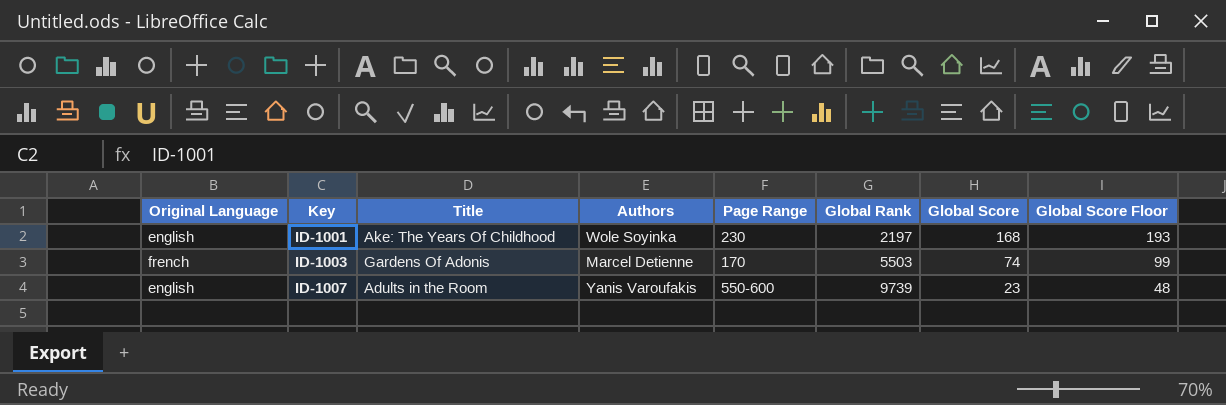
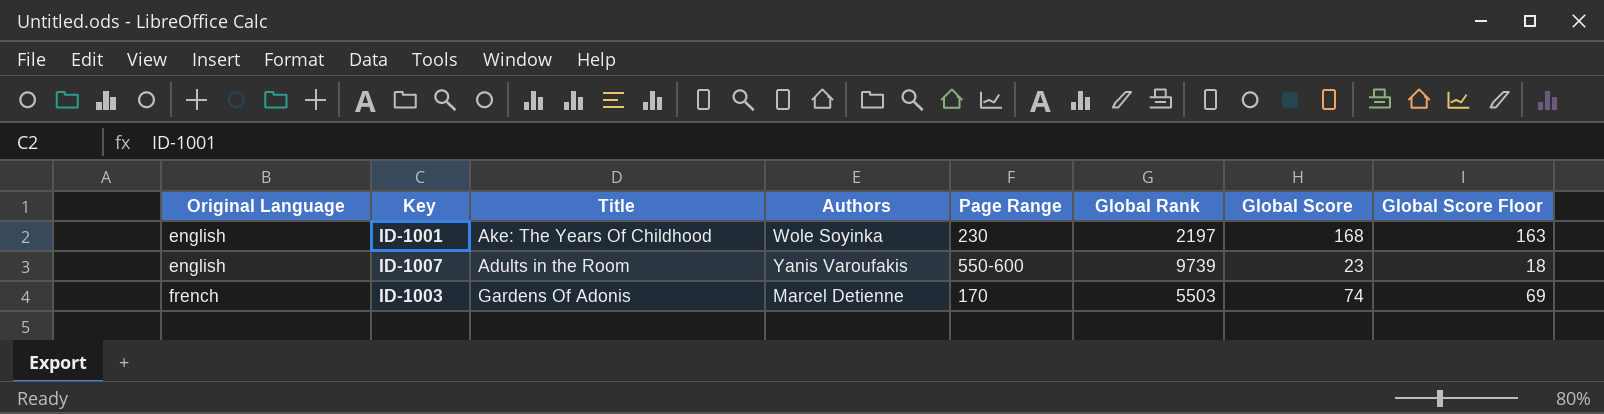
row order: Key ascending -> Original Language ascending
column Global Score Floor | formula: [Global Score] + 25 -> [Global Score] - 5

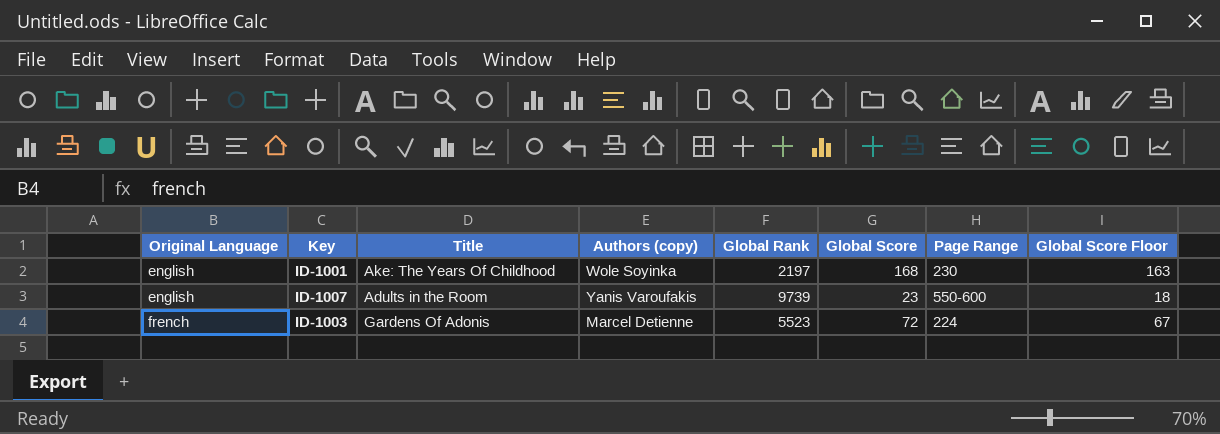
column name: Authors -> Authors (copy)
column Page Range | position: 5 -> 7
ID-1003 | Global Rank: 5503 -> 5523
ID-1003 | Global Score: 74 -> 72
ID-1003 | Page Range: 170 -> 224
ID-1003 | Global Score Floor: 69 -> 67

